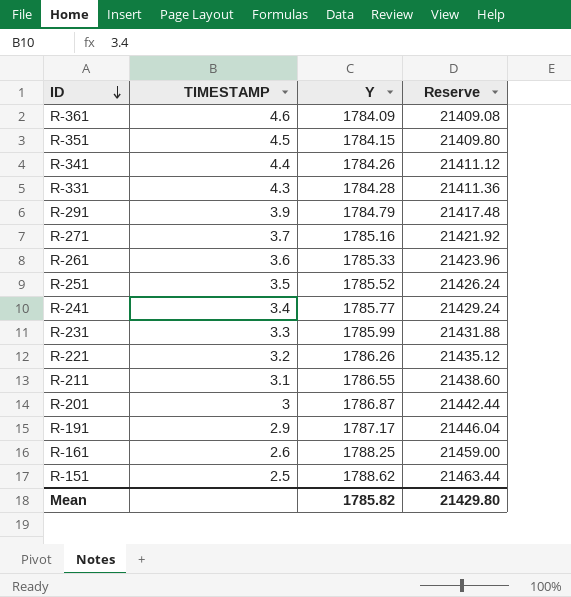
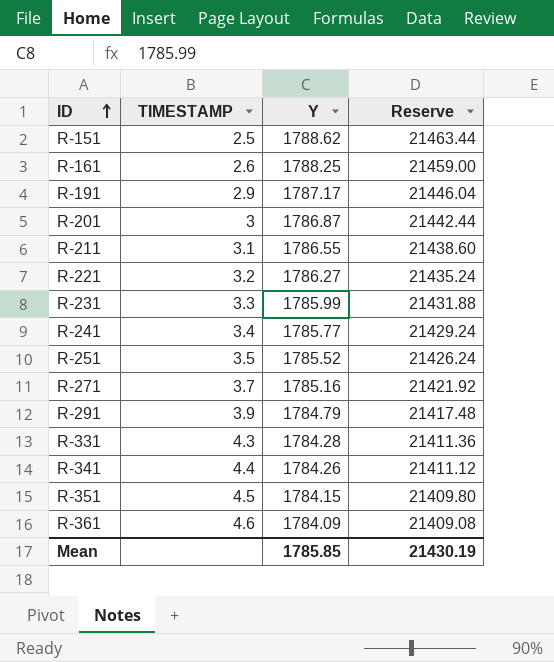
row order: ID descending -> ID ascending
row R-261: 3.6 | 1785.33 | 21423.96 -> none
R-221 | Y: 1786.26 -> 1786.27
R-221 | Reserve: 21435.12 -> 21435.24
Mean | Y: 1785.82 -> 1785.85
Mean | Reserve: 21429.80 -> 21430.19

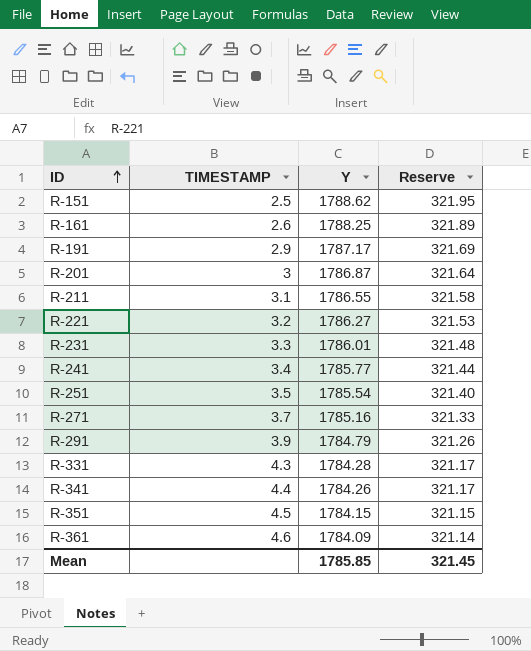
column Reserve | formula: [Y] * 12 -> [Y] * 0.18
R-231 | Y: 1785.99 -> 1786.01
R-251 | Y: 1785.52 -> 1785.54
Mean | Reserve: 21430.19 -> 321.45

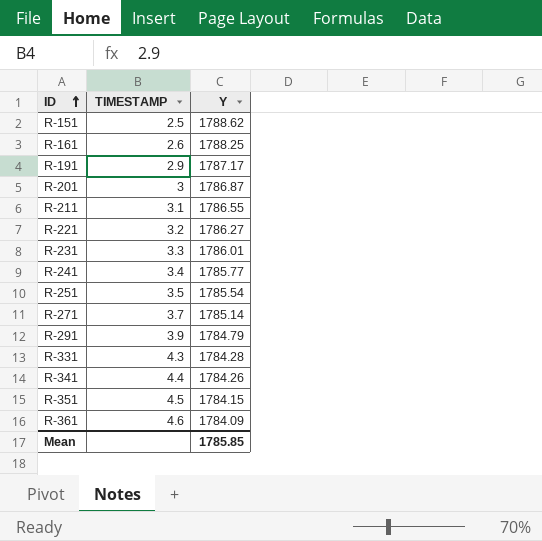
column Reserve | formula: [Y] * 0.18 -> none
R-271 | Y: 1785.16 -> 1785.14

